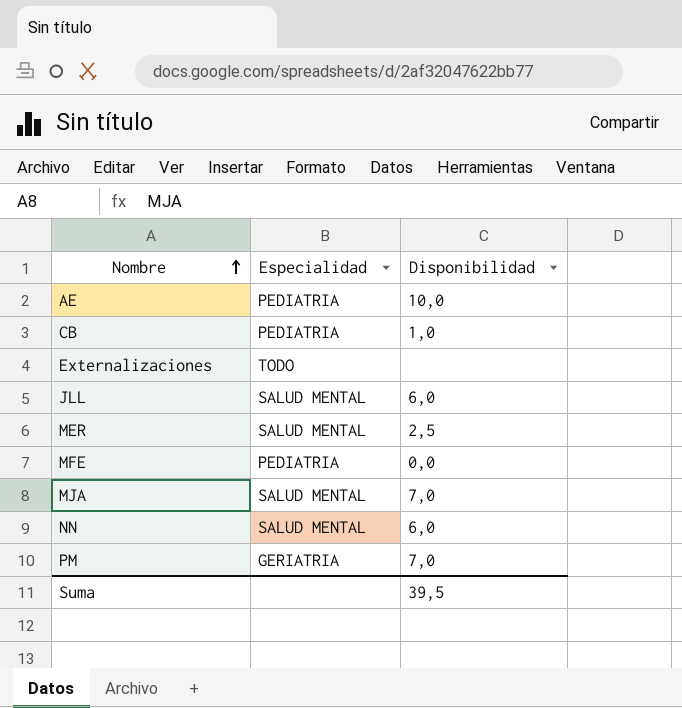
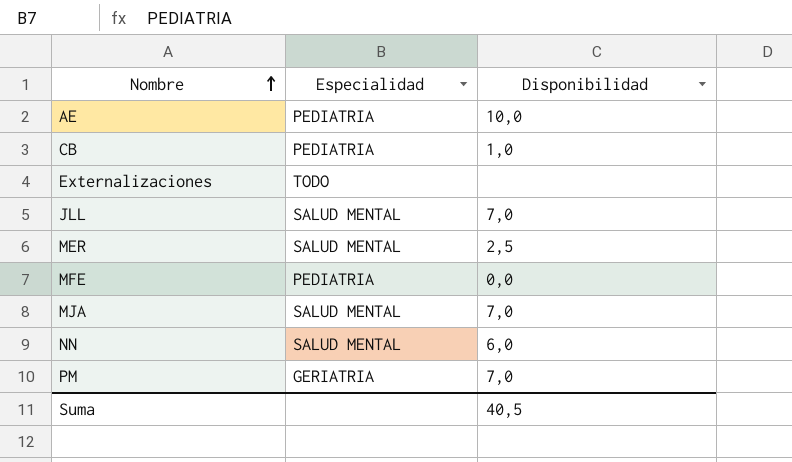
JLL | Disponibilidad: 6,0 -> 7,0
Suma | Disponibilidad: 39,5 -> 40,5

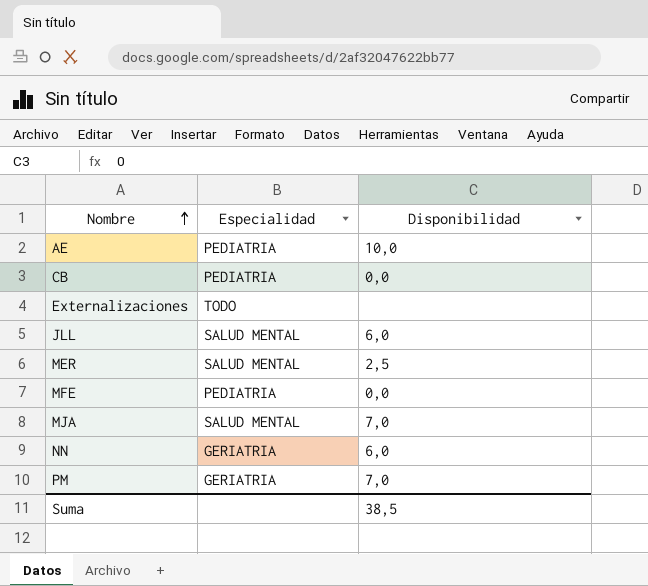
CB | Disponibilidad: 1,0 -> 0,0
JLL | Disponibilidad: 7,0 -> 6,0
NN | Especialidad: SALUD MENTAL -> GERIATRIA
Suma | Disponibilidad: 40,5 -> 38,5

